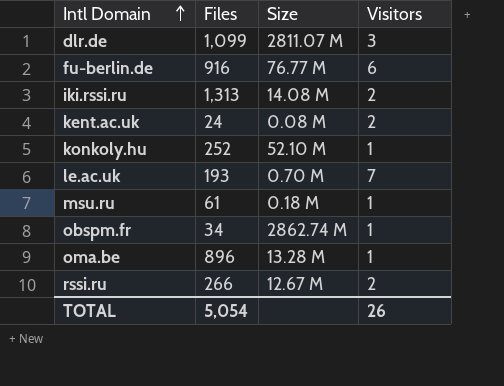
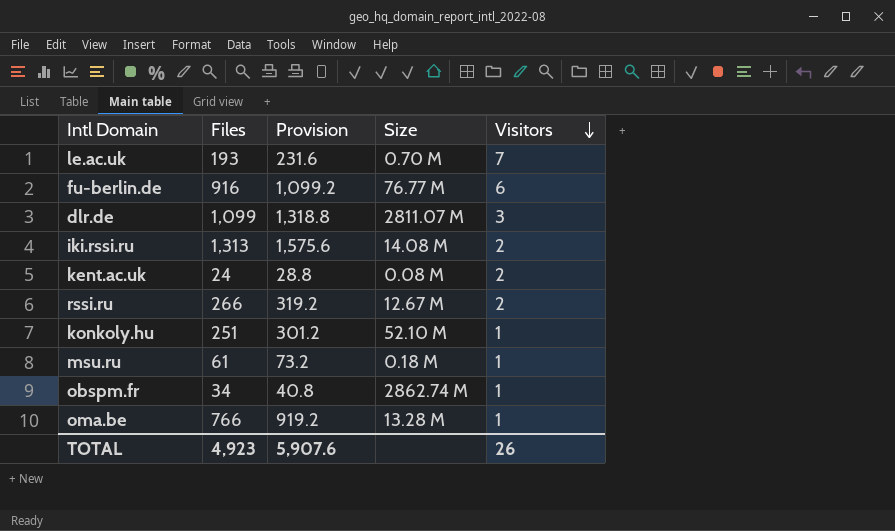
row order: Intl Domain ascending -> Visitors descending
column Provision | formula: none -> [Files] * 1.2
konkoly.hu | Files: 252 -> 251
oma.be | Files: 896 -> 766
TOTAL | Files: 5,054 -> 4,923

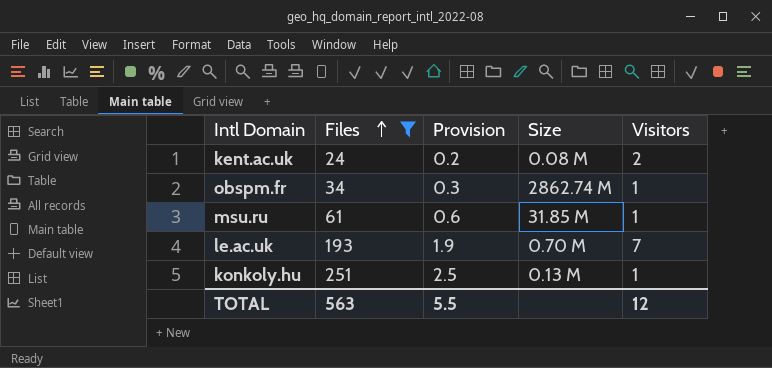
filter: none -> Files <= 251
row order: Visitors descending -> Files ascending
column Provision | formula: [Files] * 1.2 -> [Files] * 0.01
msu.ru | Size: 0.18 M -> 31.85 M
konkoly.hu | Size: 52.10 M -> 0.13 M
TOTAL | Files: 4,923 -> 563
TOTAL | Provision: 5,907.6 -> 5.5
TOTAL | Visitors: 26 -> 12

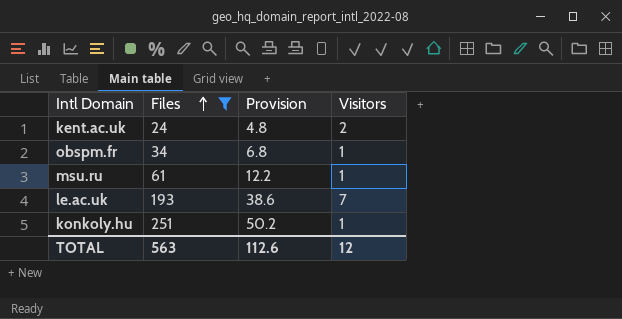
column Size | position: 4 -> none
column Provision | formula: [Files] * 0.01 -> [Files] * 0.2
TOTAL | Provision: 5.5 -> 112.6

